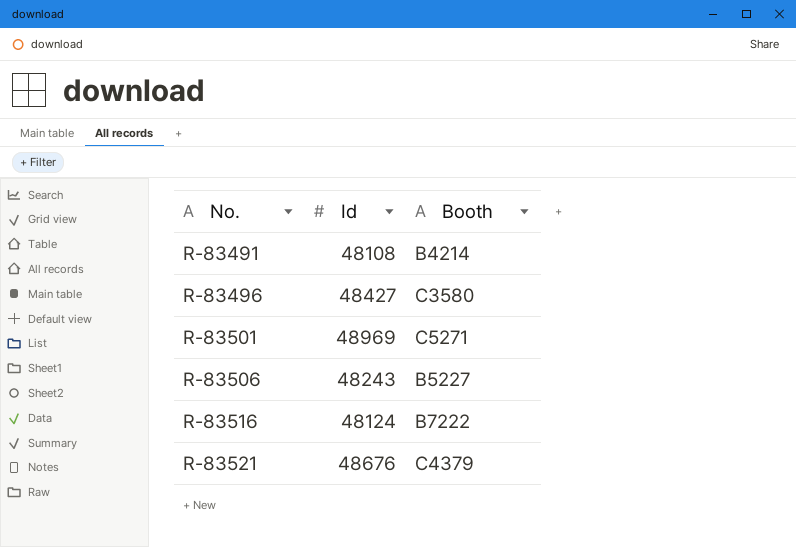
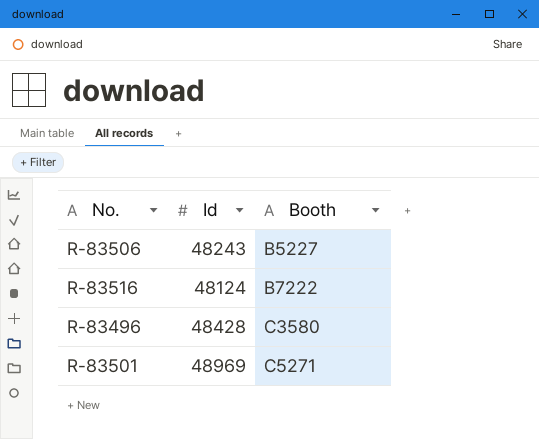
row order: No. ascending -> Booth ascending
row R-83491: 48108 | B4214 -> none
row R-83521: 48676 | C4379 -> none
R-83496 | Id: 48427 -> 48428

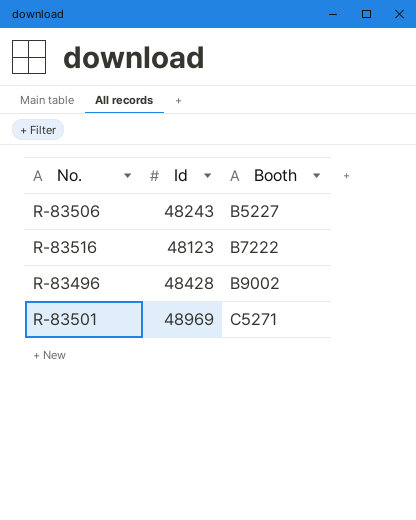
R-83516 | Id: 48124 -> 48123
R-83496 | Booth: C3580 -> B9002

